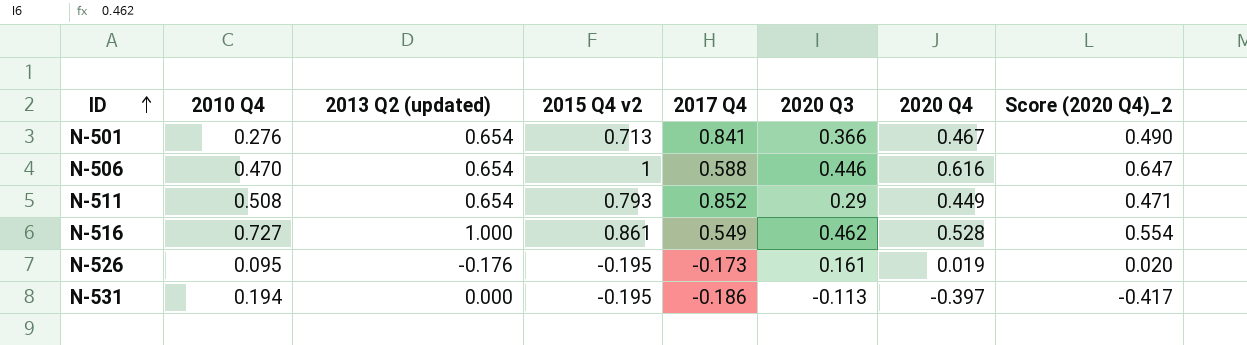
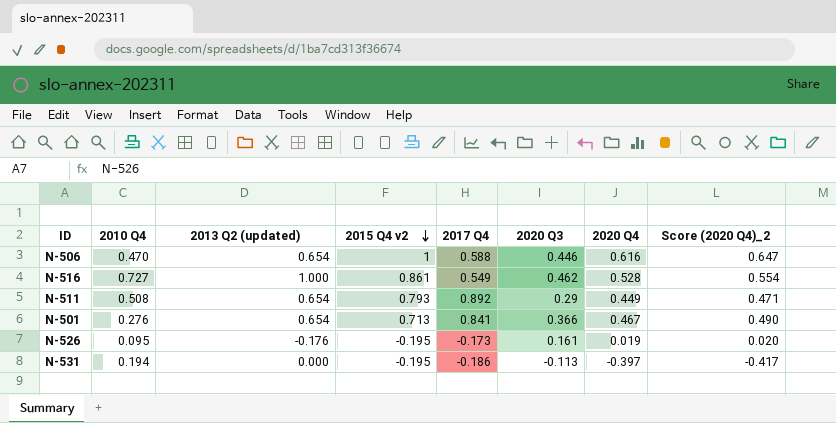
row order: ID ascending -> 2015 Q4 v2 descending
N-511 | 2017 Q4: 0.852 -> 0.892

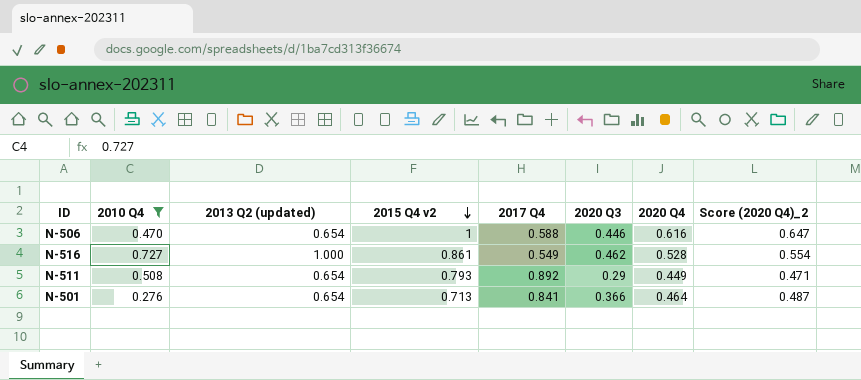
filter: none -> 2010 Q4 >= 0.276
N-501 | 2020 Q4: 0.467 -> 0.464
N-501 | Score (2020 Q4)_2: 0.490 -> 0.487

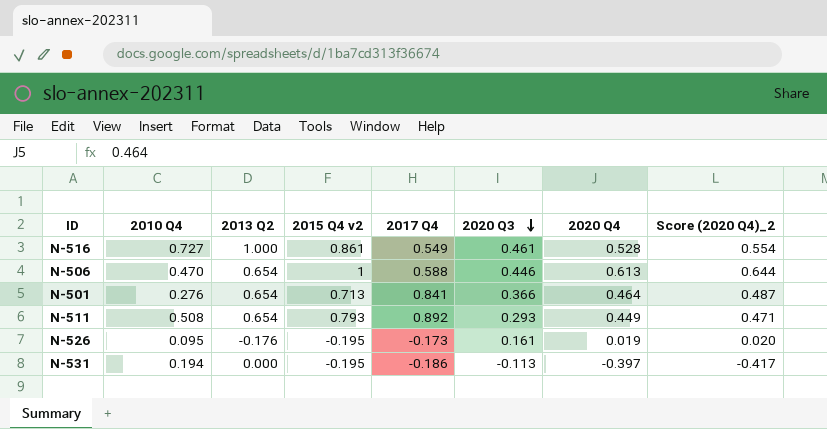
filter: 2010 Q4 >= 0.276 -> none
row order: 2015 Q4 v2 descending -> 2020 Q3 descending
column name: 2013 Q2 (updated) -> 2013 Q2
N-516 | 2020 Q3: 0.462 -> 0.461
N-506 | 2020 Q4: 0.616 -> 0.613
N-506 | Score (2020 Q4)_2: 0.647 -> 0.644
N-511 | 2020 Q3: 0.29 -> 0.293

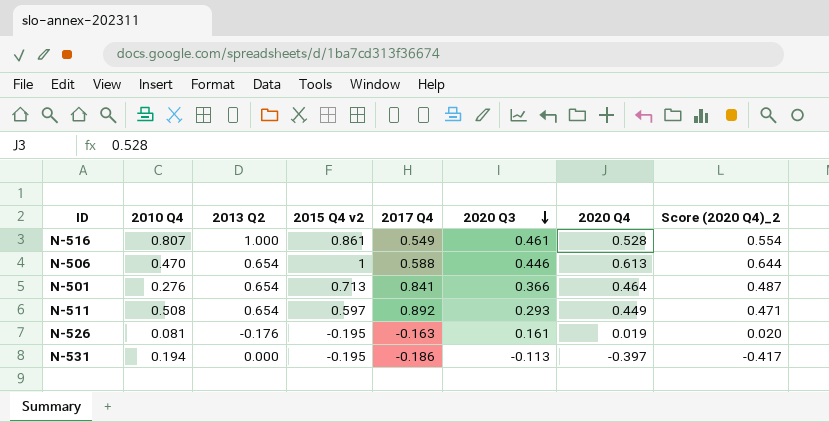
N-516 | 2010 Q4: 0.727 -> 0.807
N-511 | 2015 Q4 v2: 0.793 -> 0.597
N-526 | 2010 Q4: 0.095 -> 0.081
N-526 | 2017 Q4: -0.173 -> -0.163

